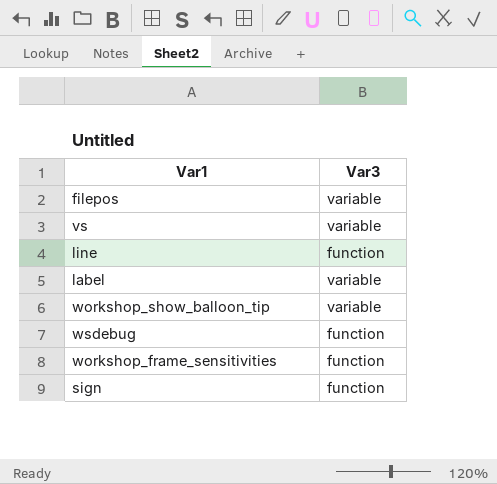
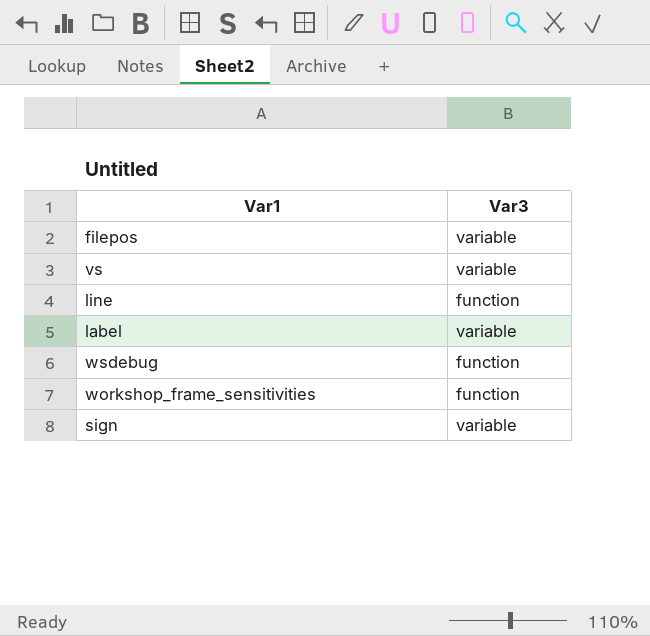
row workshop_show_balloon_tip: variable -> none
sign | Var3: function -> variable

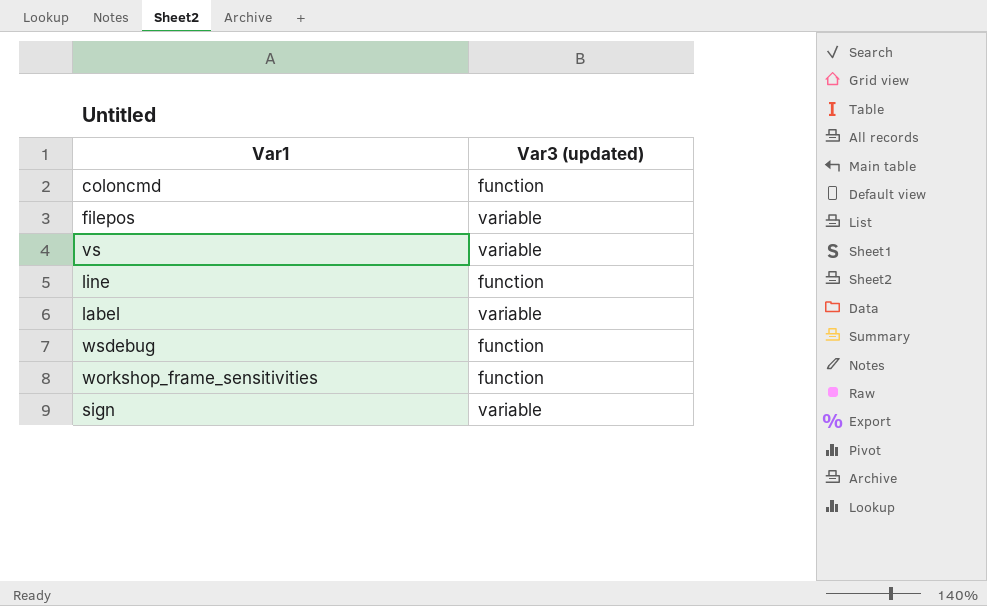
column name: Var3 -> Var3 (updated)
row coloncmd: none -> function

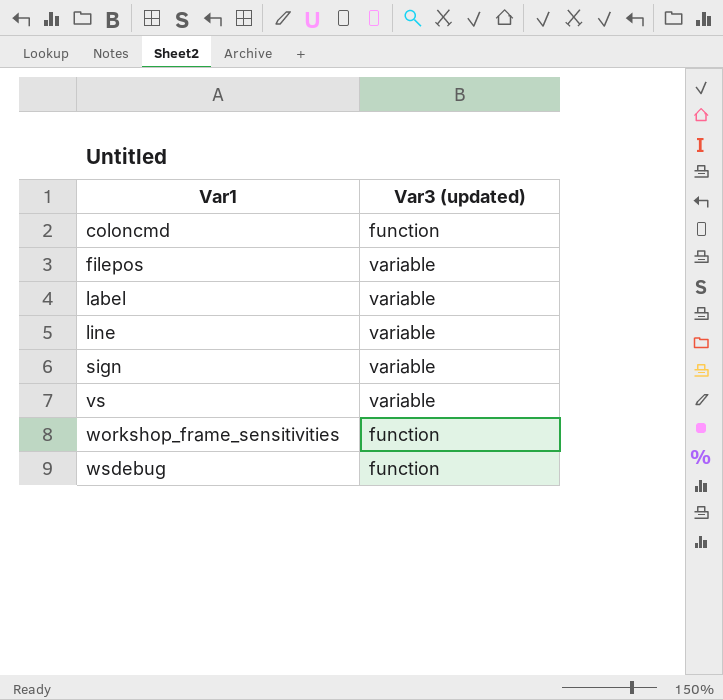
row order: none -> Var1 ascending
line | Var3 (updated): function -> variable

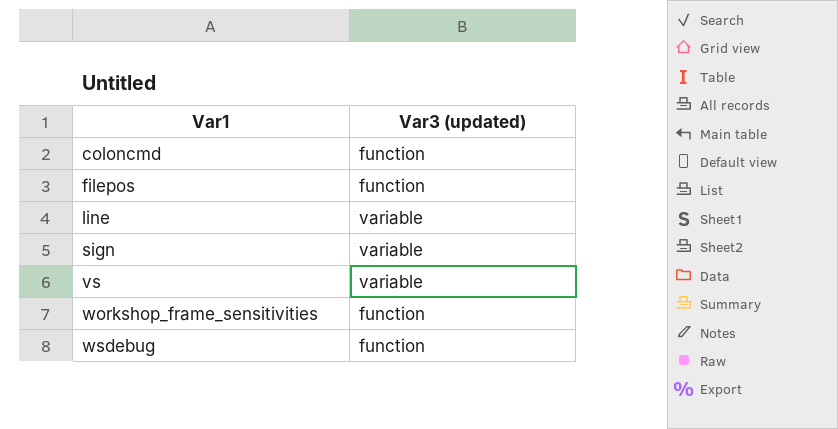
row label: variable -> none
filepos | Var3 (updated): variable -> function

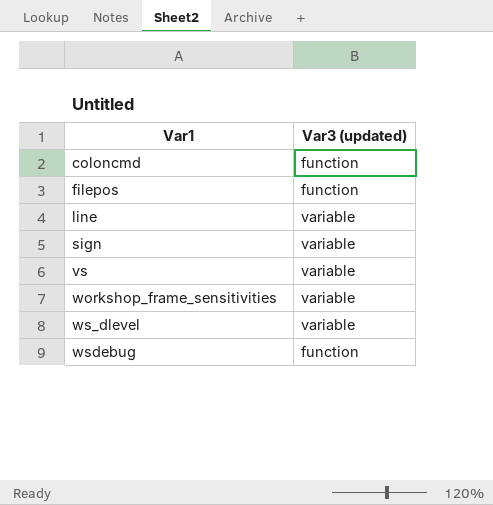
workshop_frame_sensitivities | Var3 (updated): function -> variable
row ws_dlevel: none -> variable

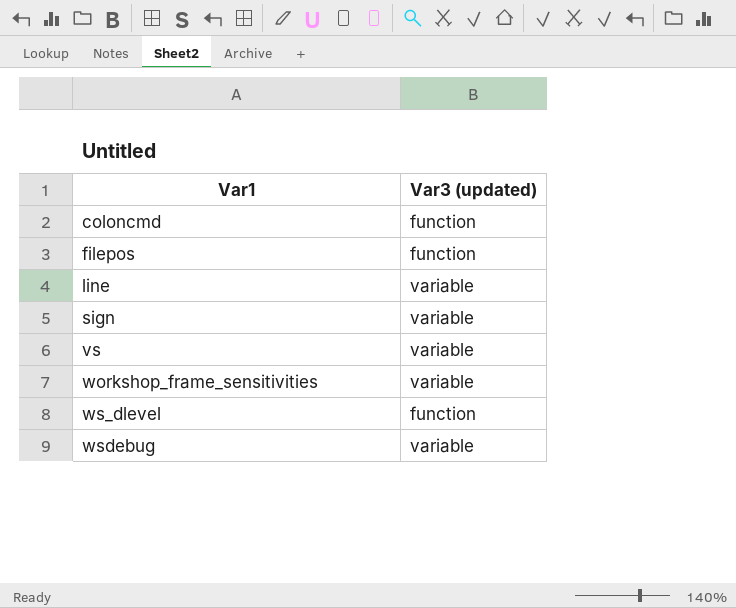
ws_dlevel | Var3 (updated): variable -> function
wsdebug | Var3 (updated): function -> variable

